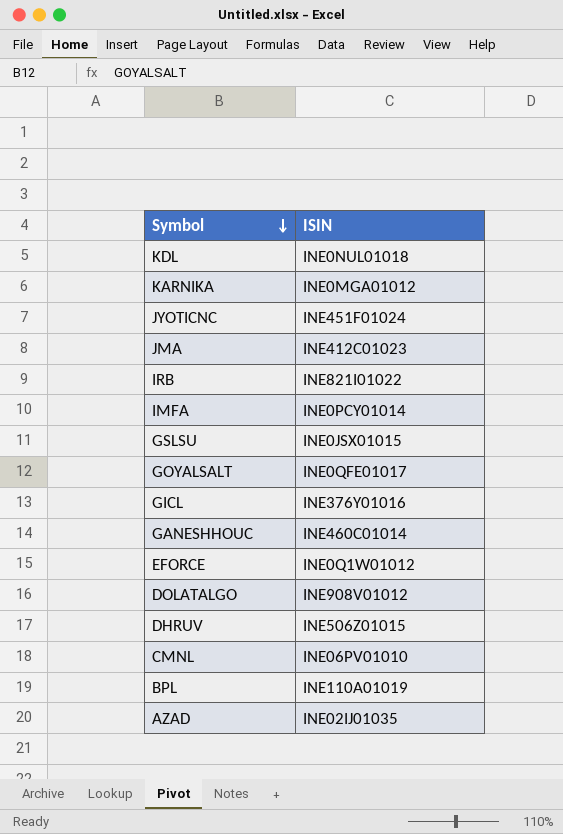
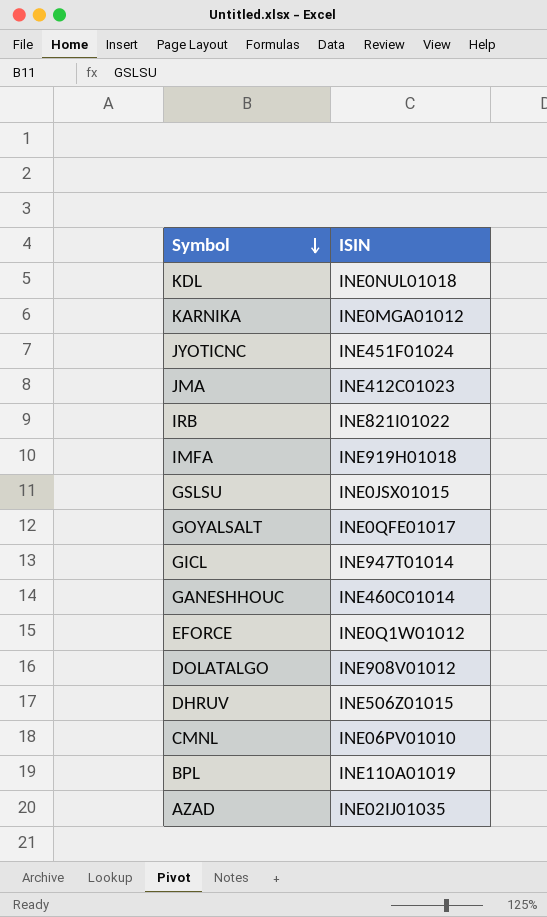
IMFA | ISIN: INE0PCY01014 -> INE919H01018
GICL | ISIN: INE376Y01016 -> INE947T01014

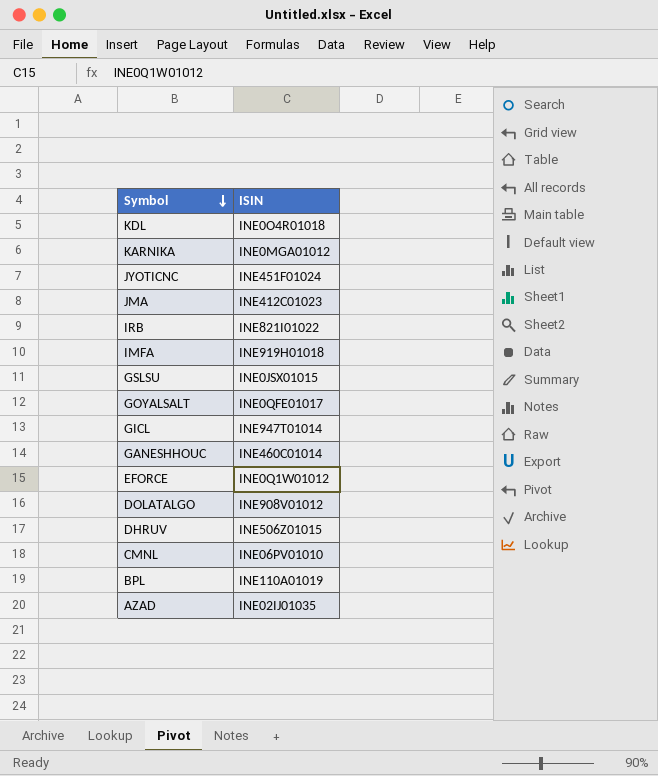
KDL | ISIN: INE0NUL01018 -> INE0O4R01018

